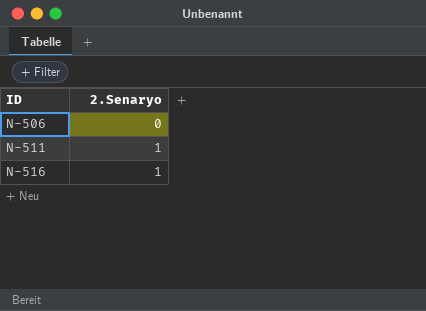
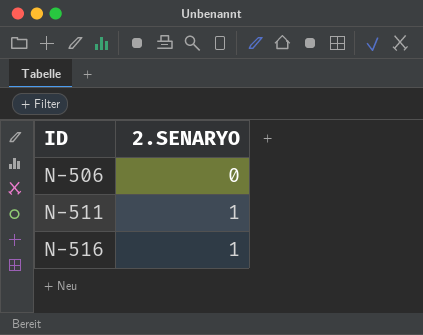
column name: 2.Senaryo -> 2.SENARYO

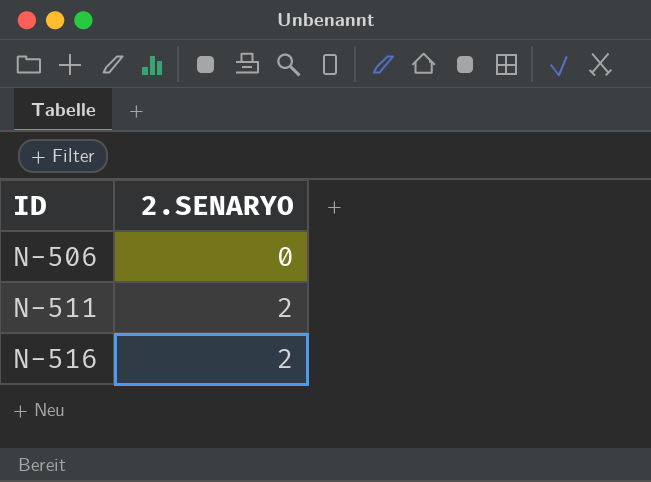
N-511 | 2.SENARYO: 1 -> 2
N-516 | 2.SENARYO: 1 -> 2

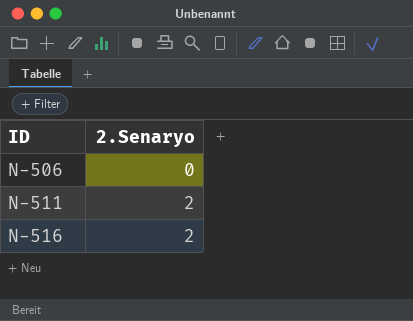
column name: 2.SENARYO -> 2.Senaryo

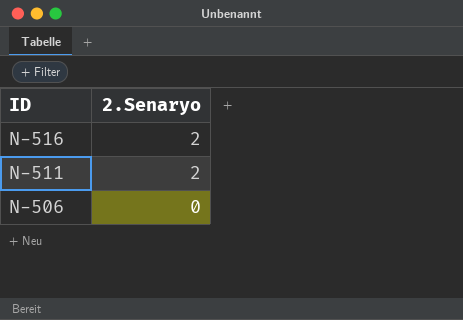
row order: ID ascending -> ID descending

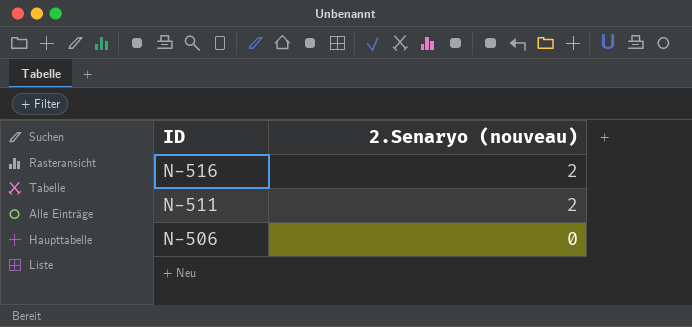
column name: 2.Senaryo -> 2.Senaryo (nouveau)

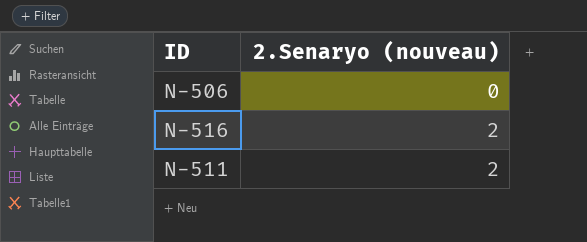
row order: ID descending -> 2.Senaryo (nouveau) ascending

